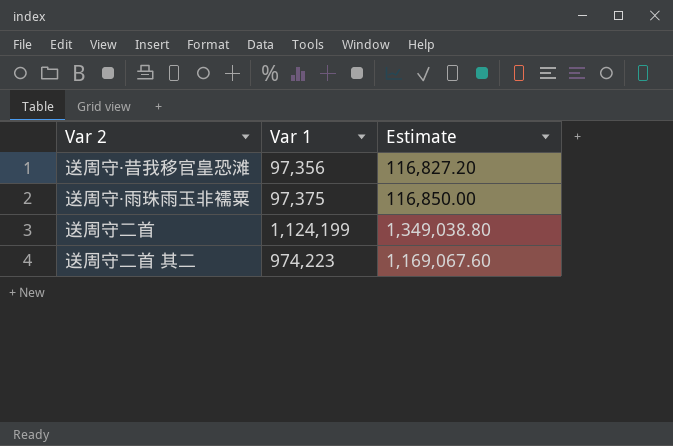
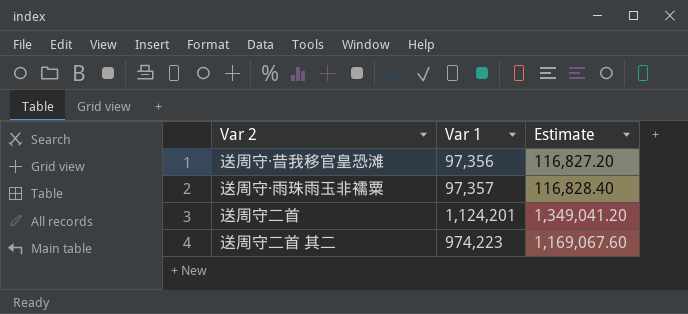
送周守·雨珠雨玉非襦粟 | Var 1: 97,375 -> 97,357
送周守·雨珠雨玉非襦粟 | Estimate: 116,850.00 -> 116,828.40
送周守二首 | Var 1: 1,124,199 -> 1,124,201
送周守二首 | Estimate: 1,349,038.80 -> 1,349,041.20

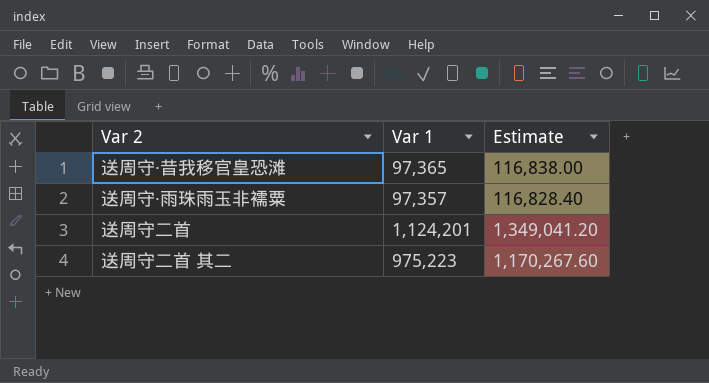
送周守·昔我移官皇恐滩 | Var 1: 97,356 -> 97,365
送周守·昔我移官皇恐滩 | Estimate: 116,827.20 -> 116,838.00
送周守二首 其二 | Var 1: 974,223 -> 975,223
送周守二首 其二 | Estimate: 1,169,067.60 -> 1,170,267.60

